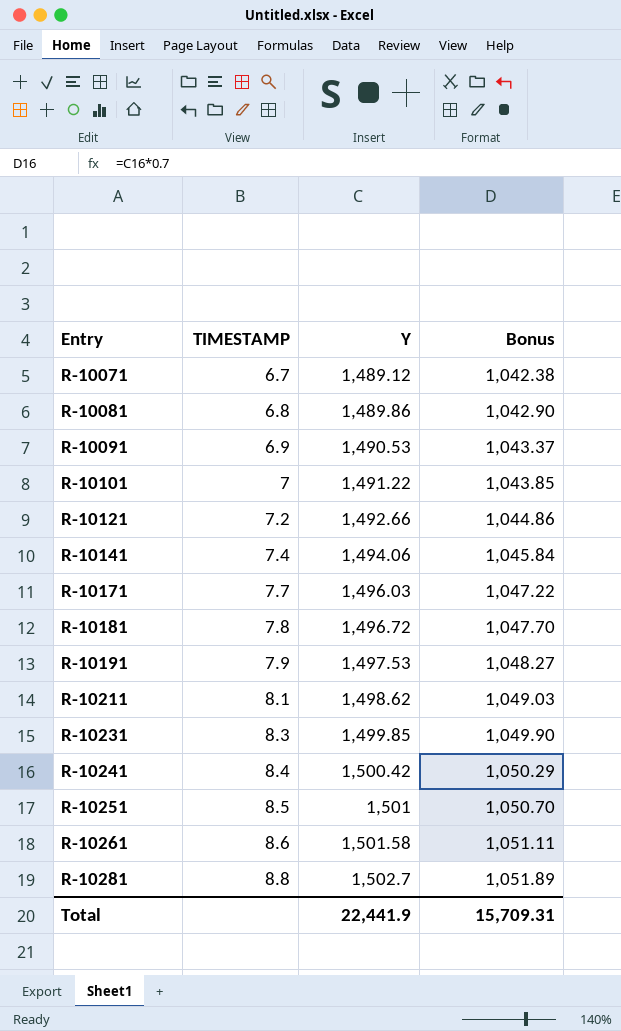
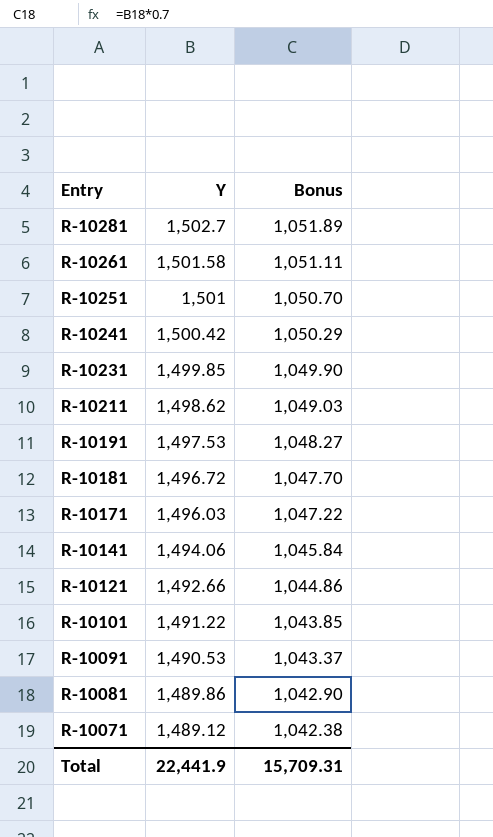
row order: Entry ascending -> Entry descending
column TIMESTAMP | position: 2 -> none

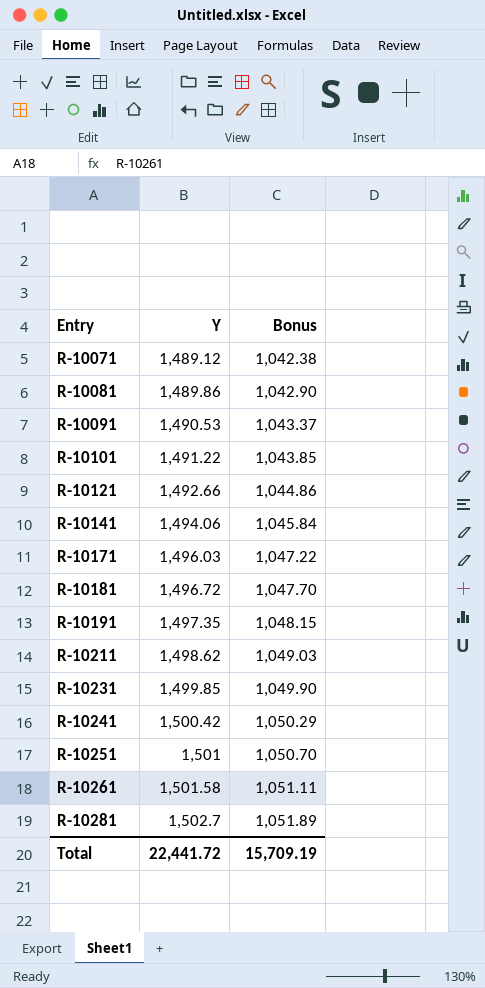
row order: Entry descending -> Entry ascending
R-10191 | Y: 1,497.53 -> 1,497.35
R-10191 | Bonus: 1,048.27 -> 1,048.15
Total | Y: 22,441.9 -> 22,441.72
Total | Bonus: 15,709.31 -> 15,709.19

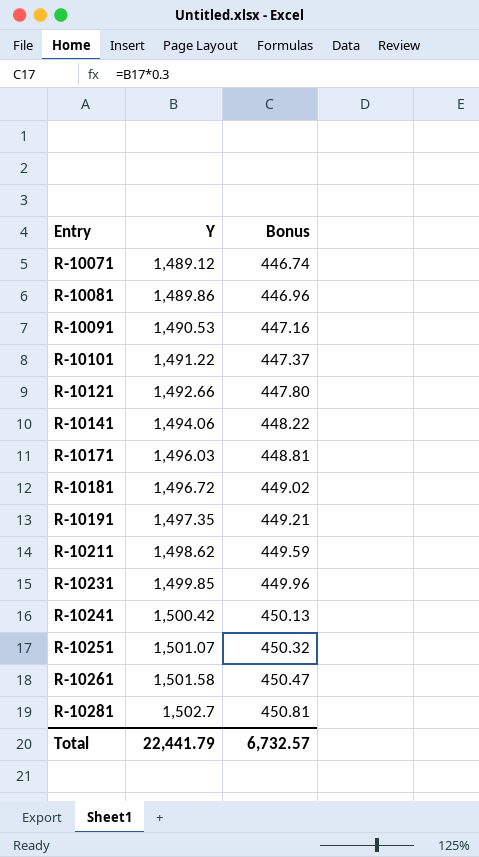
column Bonus | formula: [Y] * 0.7 -> [Y] * 0.3
R-10251 | Y: 1,501 -> 1,501.07
Total | Y: 22,441.72 -> 22,441.79
Total | Bonus: 15,709.19 -> 6,732.57

